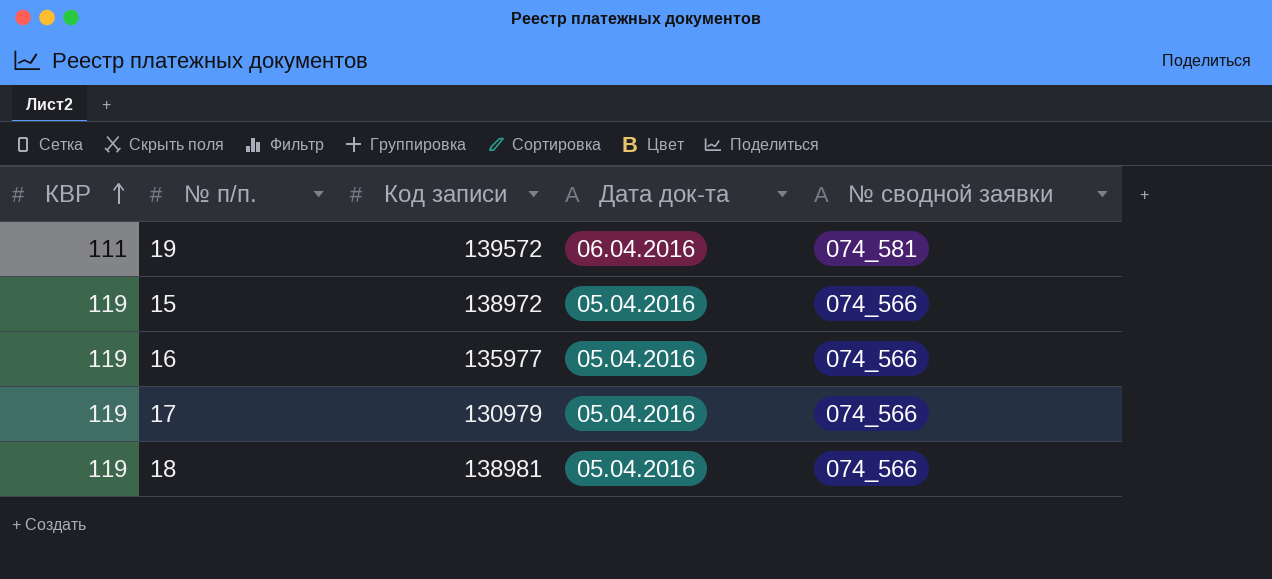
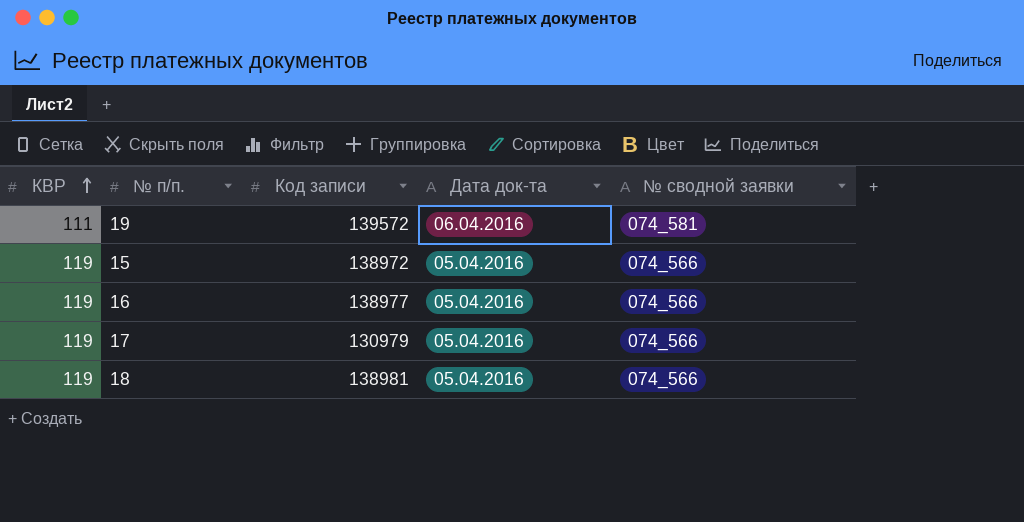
16 | Код записи: 135977 -> 138977

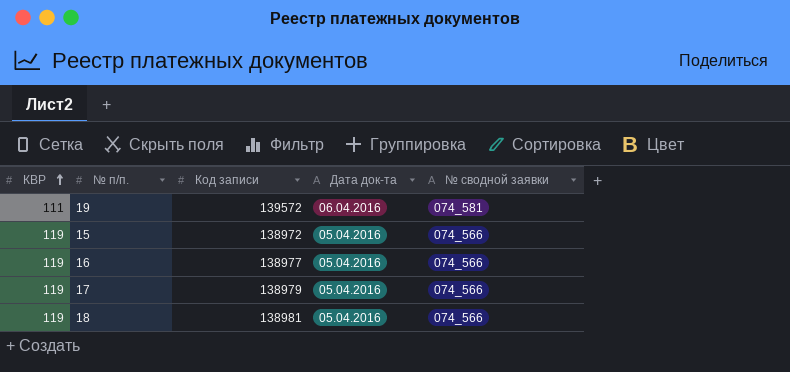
17 | Код записи: 130979 -> 138979

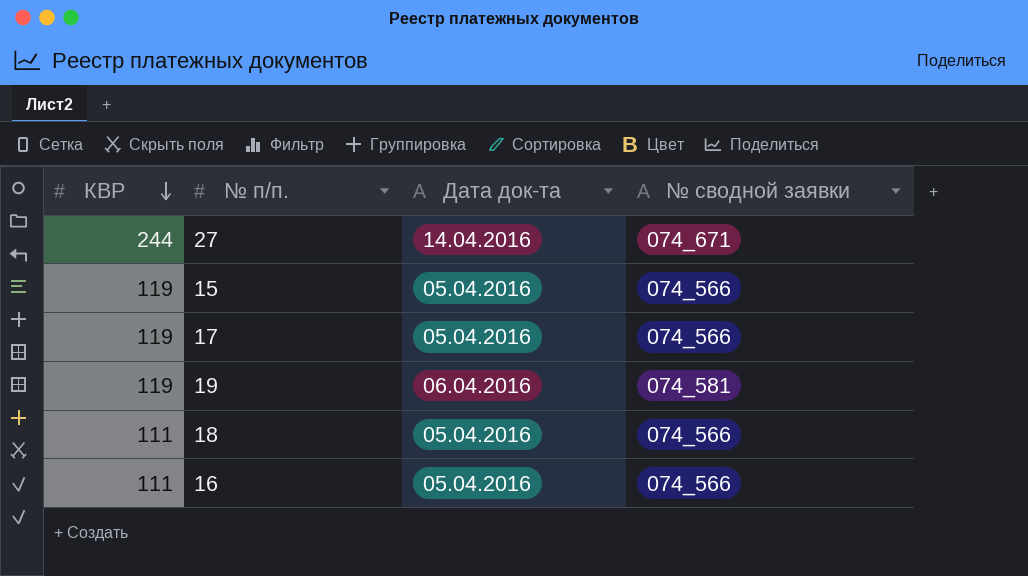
row order: КВР ascending -> КВР descending
column Код записи | position: 3 -> none
row 27: none -> 244 | 14.04.2016 | 074_671
19 | КВР: 111 -> 119
18 | КВР: 119 -> 111
16 | КВР: 119 -> 111

